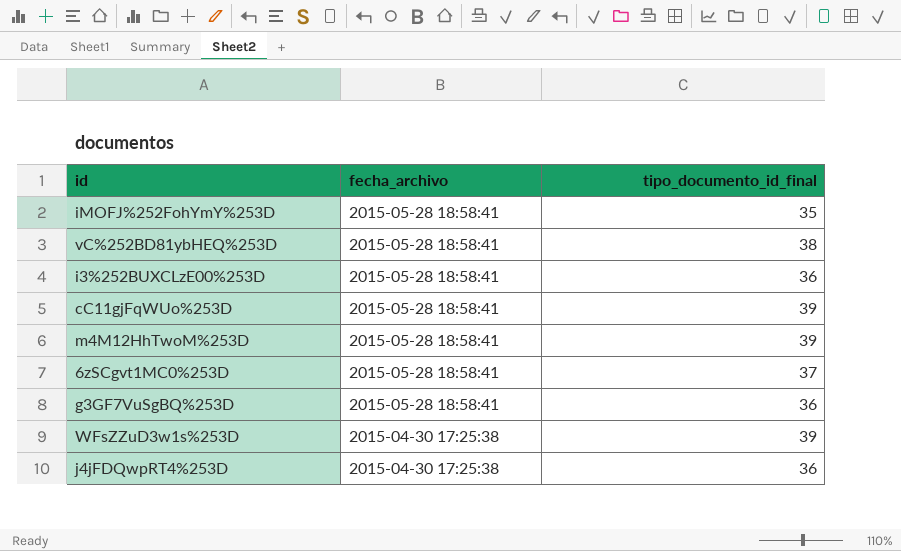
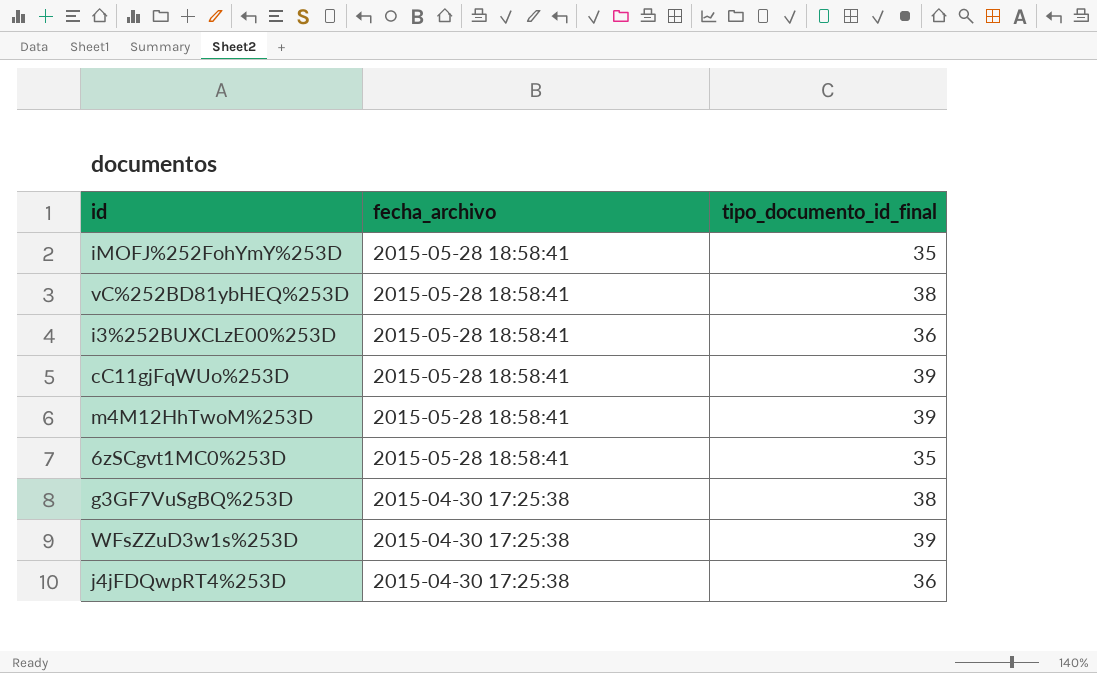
6zSCgvt1MC0%253D | tipo_documento_id_final: 37 -> 35
g3GF7VuSgBQ%253D | fecha_archivo: 2015-05-28 18:58:41 -> 2015-04-30 17:25:38
g3GF7VuSgBQ%253D | tipo_documento_id_final: 36 -> 38

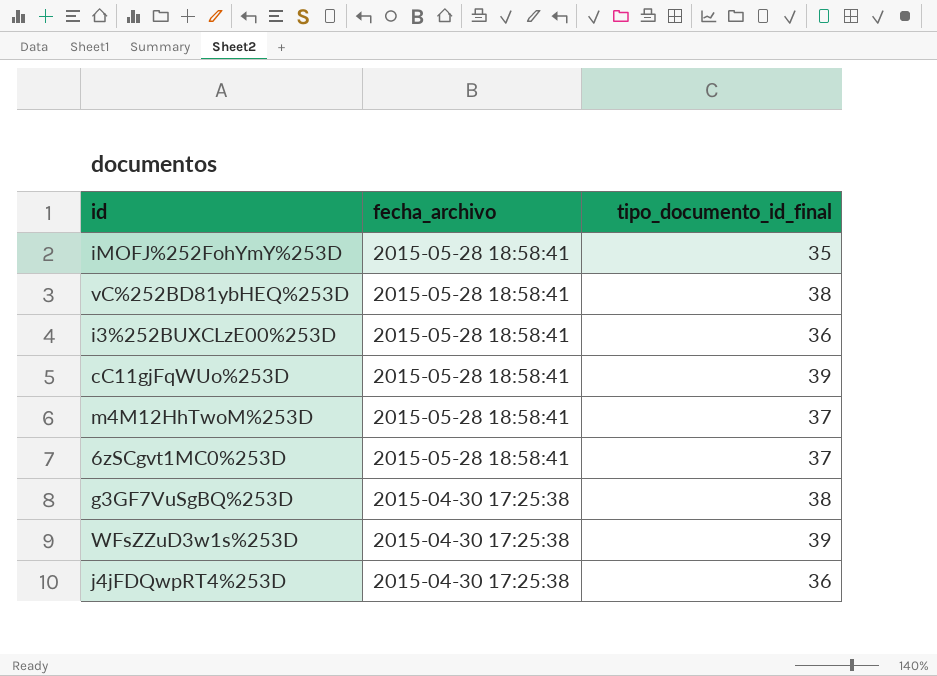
m4M12HhTwoM%253D | tipo_documento_id_final: 39 -> 37
6zSCgvt1MC0%253D | tipo_documento_id_final: 35 -> 37

